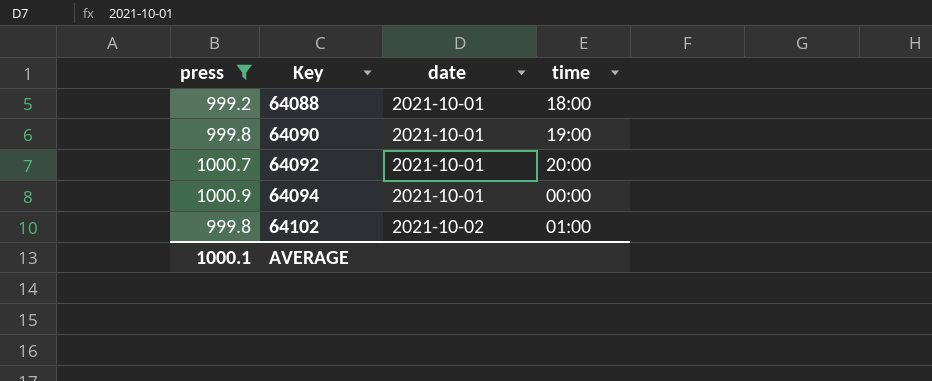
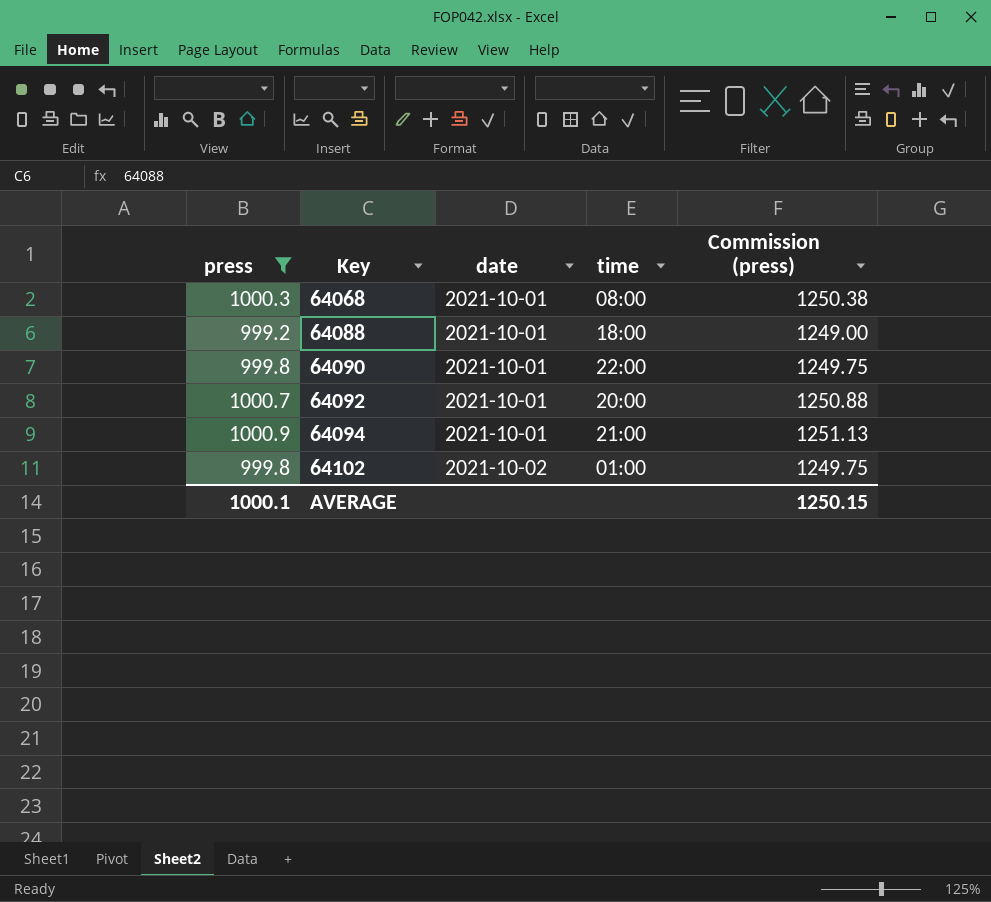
column Commission (press) | formula: none -> [press] * 1.25
row 64068: none -> 1000.3 | 2021-10-01 | 08:00 | 1250.38
64090 | time: 19:00 -> 22:00
64094 | time: 00:00 -> 21:00

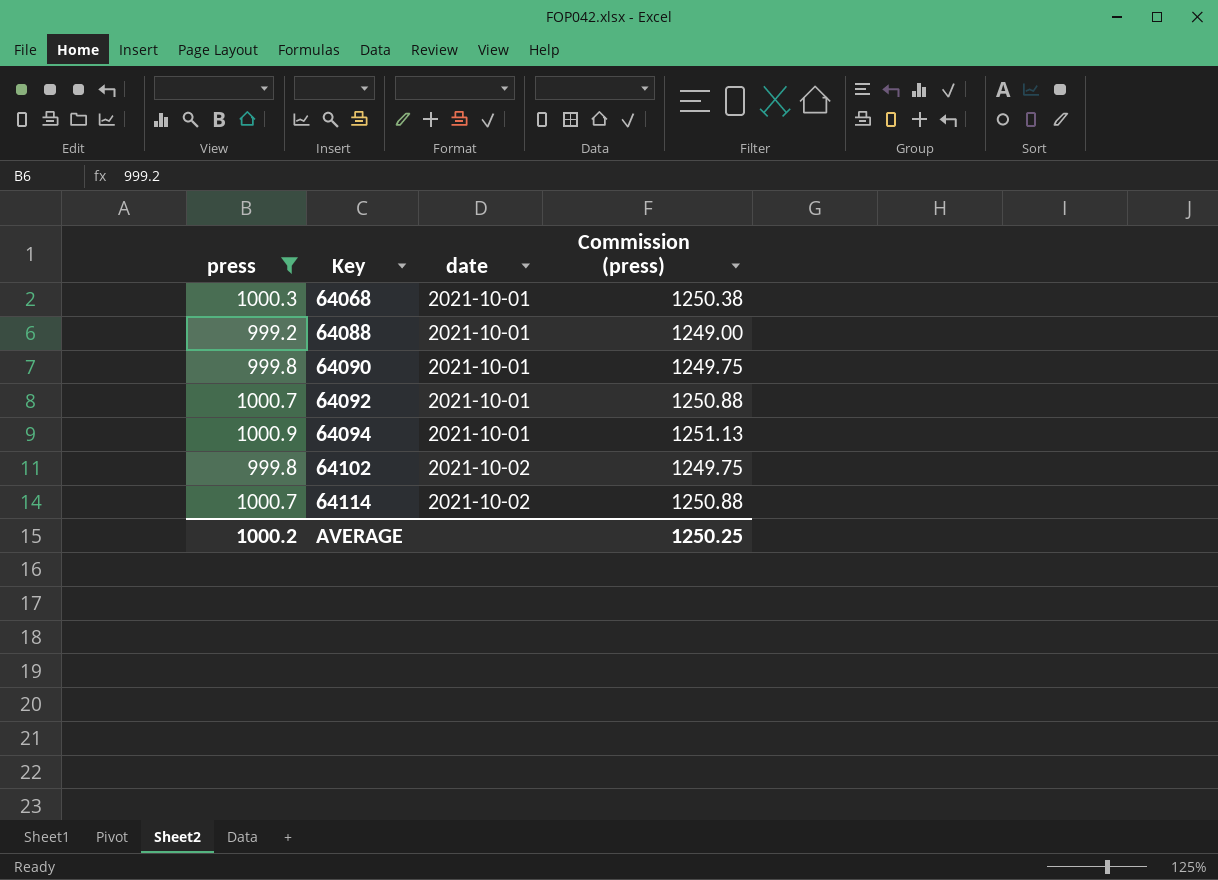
column time | position: 4 -> none
row 64114: none -> 1000.7 | 2021-10-02 | 1250.88
AVERAGE | press: 1000.1 -> 1000.2
AVERAGE | Commission (press): 1250.15 -> 1250.25

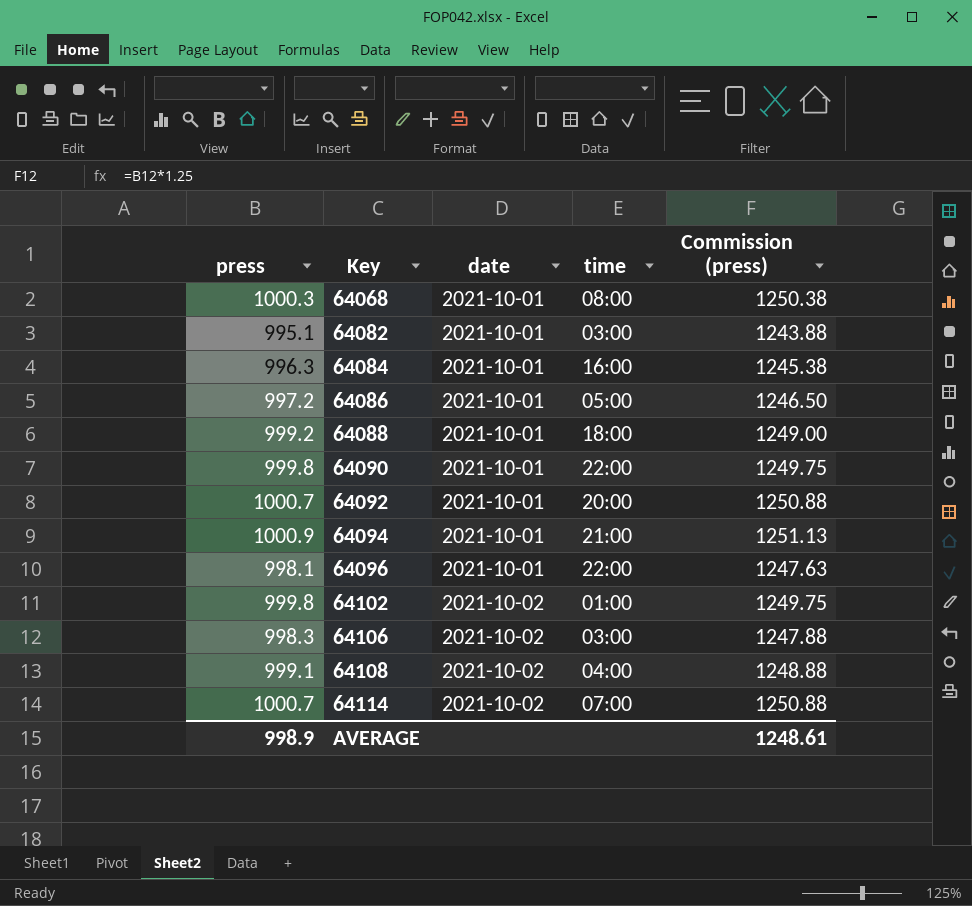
filter: press >= 999.2 -> none
column time | position: none -> 4
AVERAGE | press: 1000.2 -> 998.9
AVERAGE | Commission (press): 1250.25 -> 1248.61

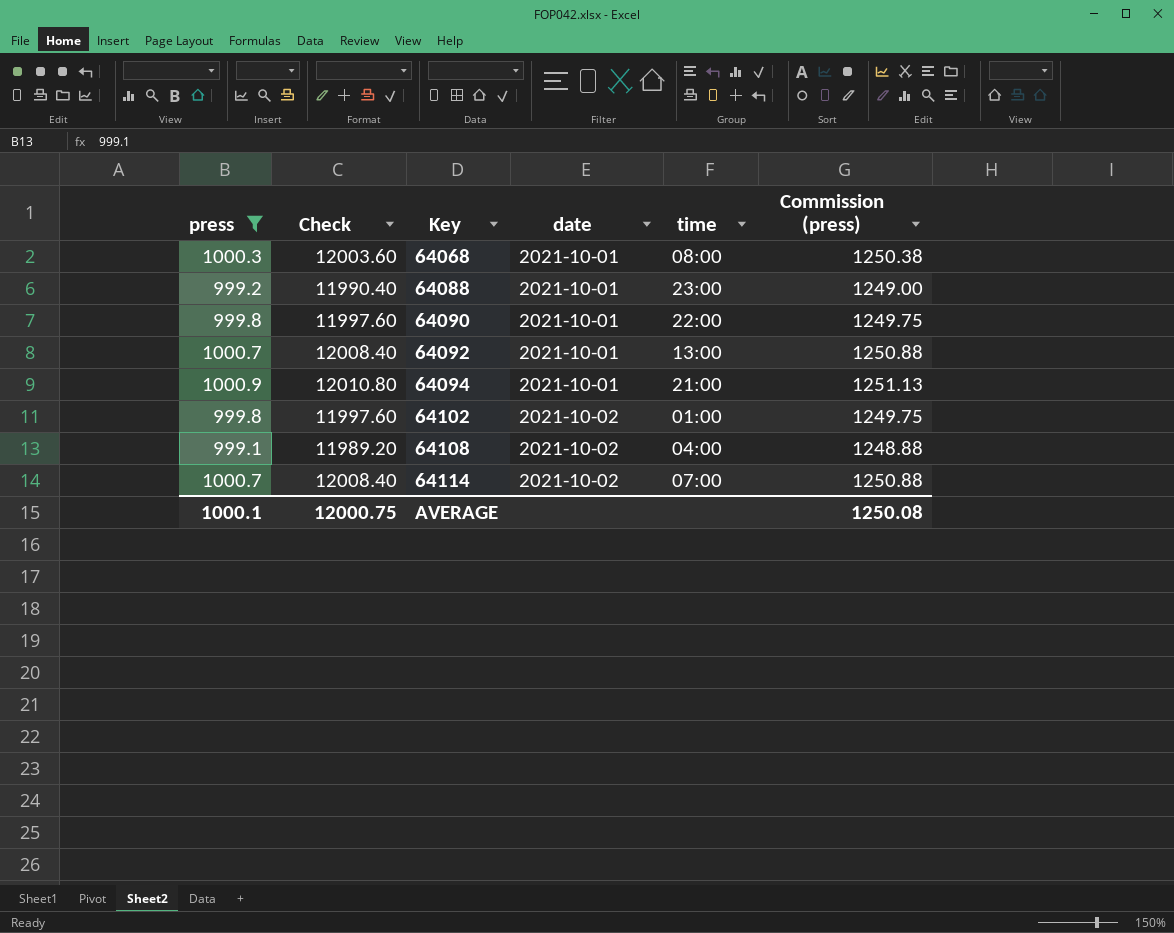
filter: none -> press >= 999.1
column Check | formula: none -> [press] * 12
64088 | time: 18:00 -> 23:00
64092 | time: 20:00 -> 13:00
AVERAGE | press: 998.9 -> 1000.1
AVERAGE | Commission (press): 1248.61 -> 1250.08

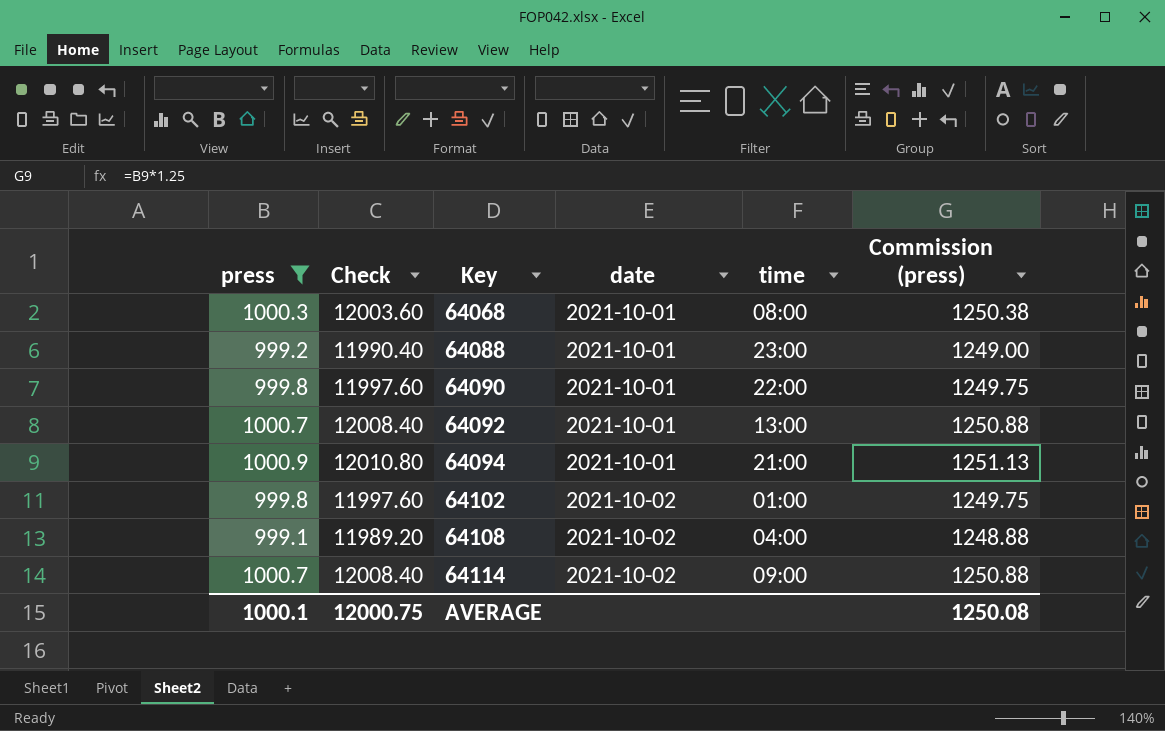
64114 | time: 07:00 -> 09:00

